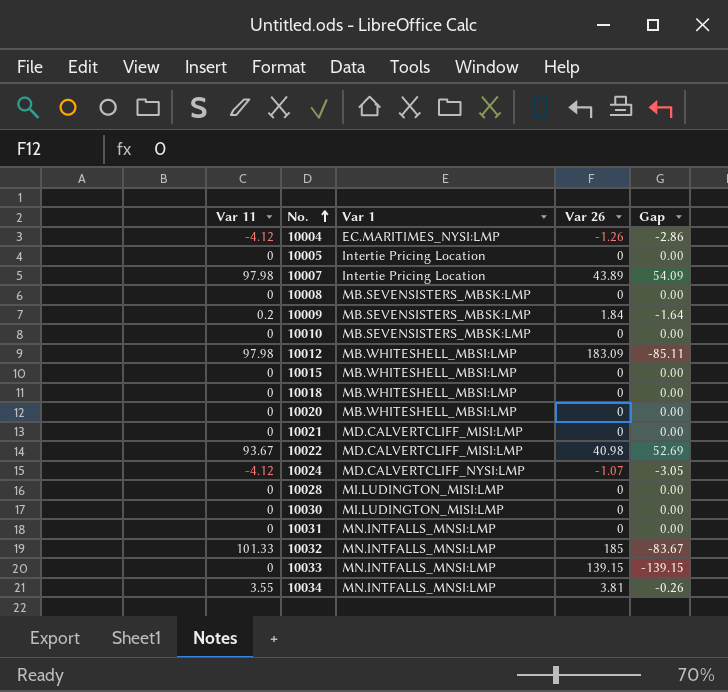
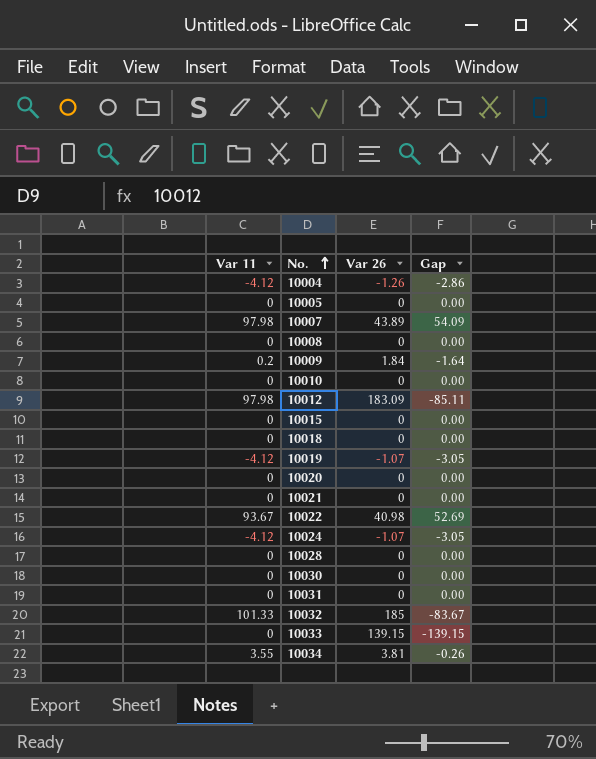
column Var 1 | position: 3 -> none
row 10019: none -> -4.12 | -1.07 | -3.05

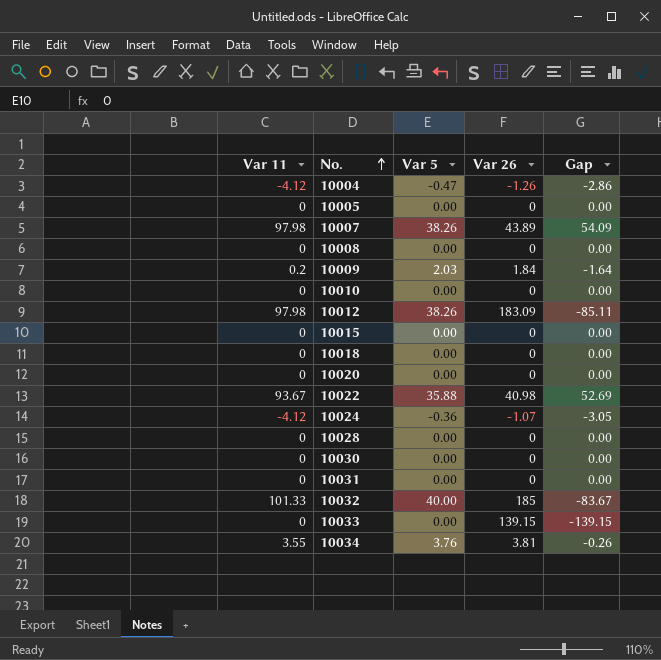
column Var 5 | position: none -> 3
row 10019: -4.12 | -1.07 | -3.05 -> none
row 10021: 0 | 0 | 0.00 -> none

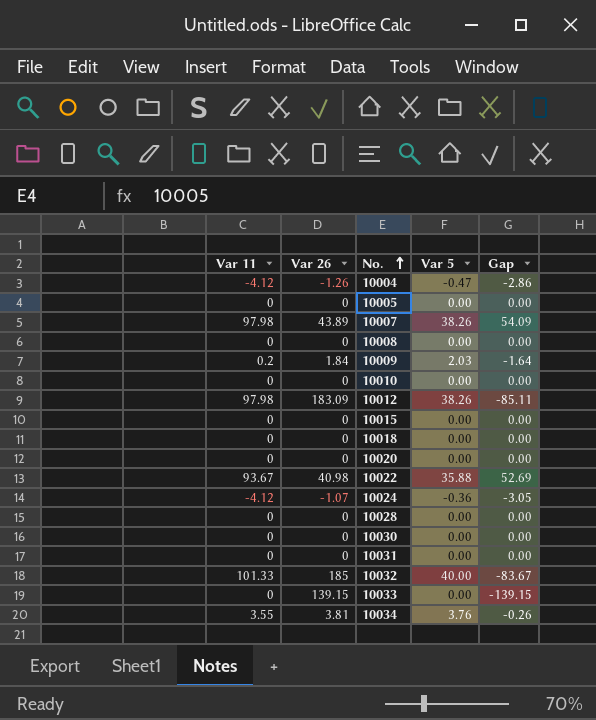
column Var 26 | position: 4 -> 2

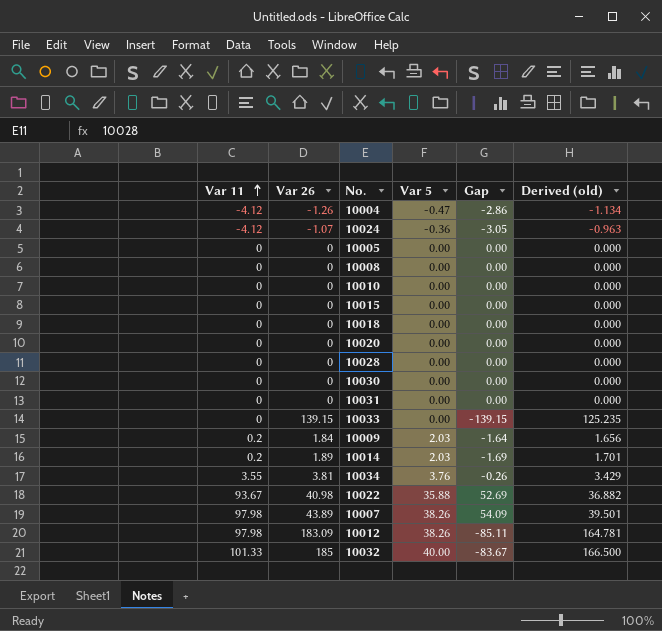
row order: No. ascending -> Var 11 ascending
column Derived (old) | formula: none -> [Var 26] * 0.9
row 10014: none -> 0.2 | 1.89 | 2.03 | -1.69 | 1.701

